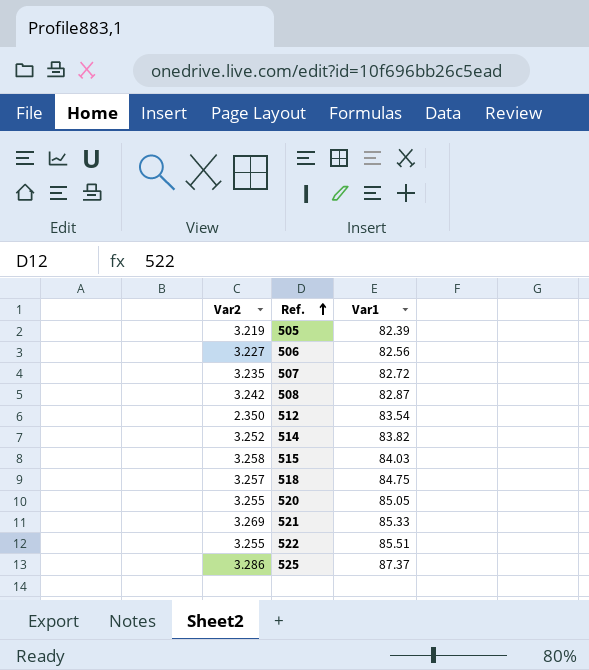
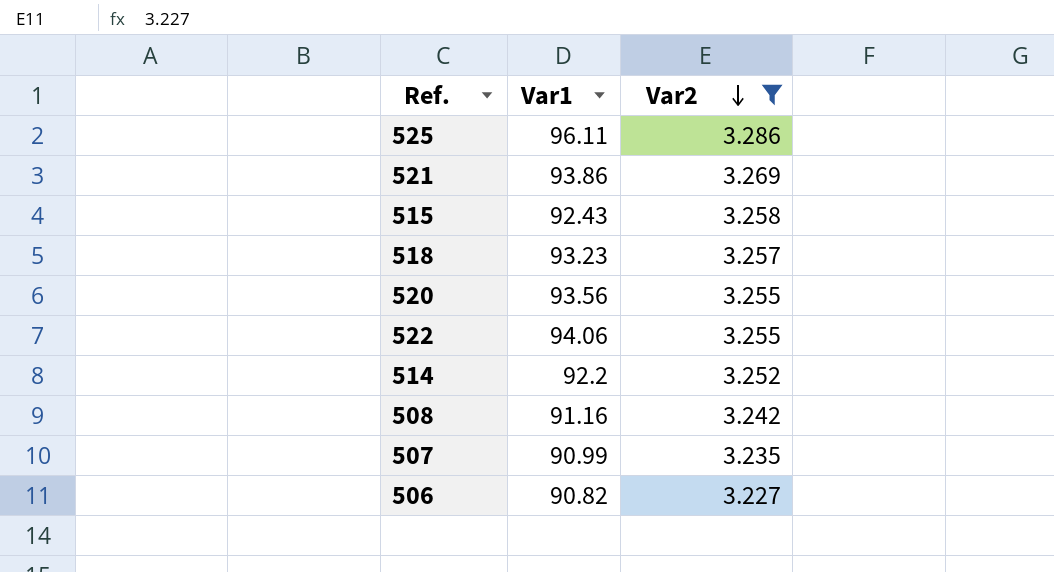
filter: none -> Var2 >= 3.227
row order: Ref. ascending -> Var2 descending
column Var2 | position: 1 -> 3
525 | Var1: 87.37 -> 96.11
521 | Var1: 85.33 -> 93.86
515 | Var1: 84.03 -> 92.43
518 | Var1: 84.75 -> 93.23
520 | Var1: 85.05 -> 93.56
522 | Var1: 85.51 -> 94.06
514 | Var1: 83.82 -> 92.2
508 | Var1: 82.87 -> 91.16
507 | Var1: 82.72 -> 90.99
506 | Var1: 82.56 -> 90.82

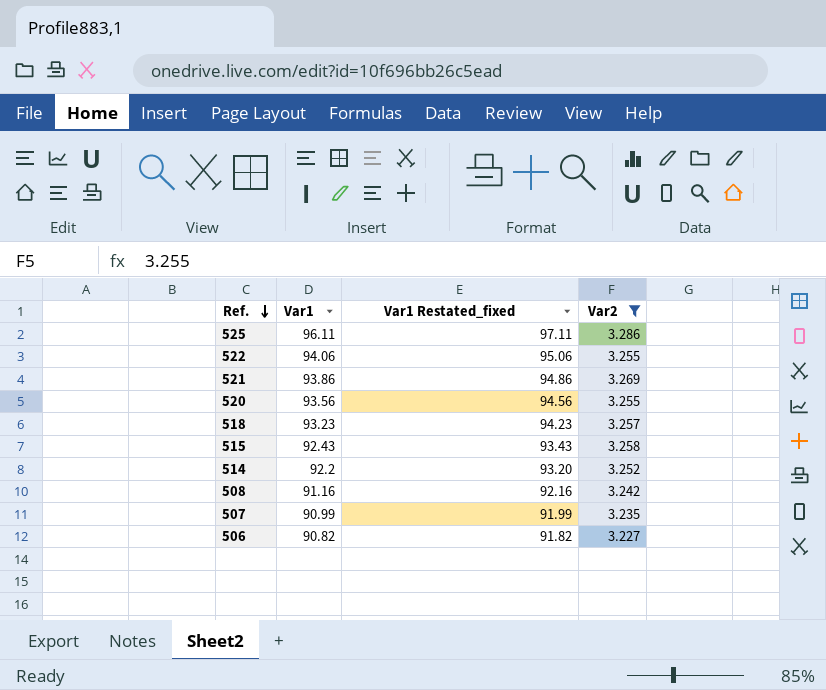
row order: Var2 descending -> Ref. descending
column Var1 Restated_fixed | formula: none -> [Var1] + 1

